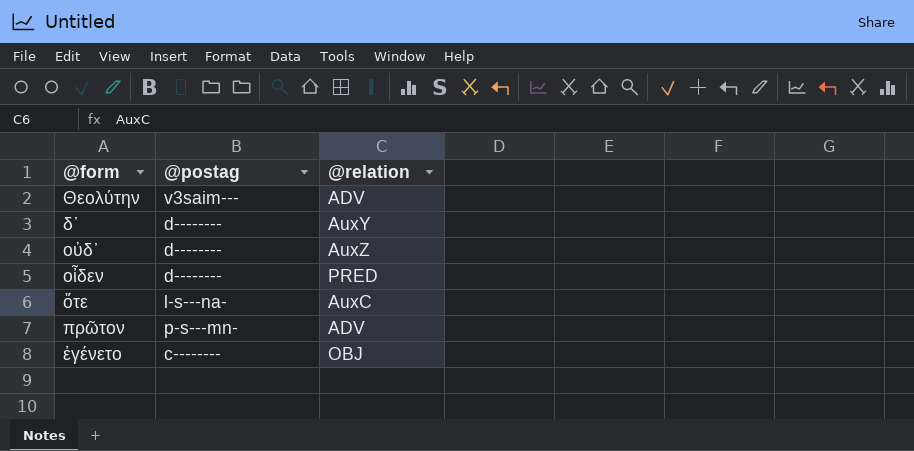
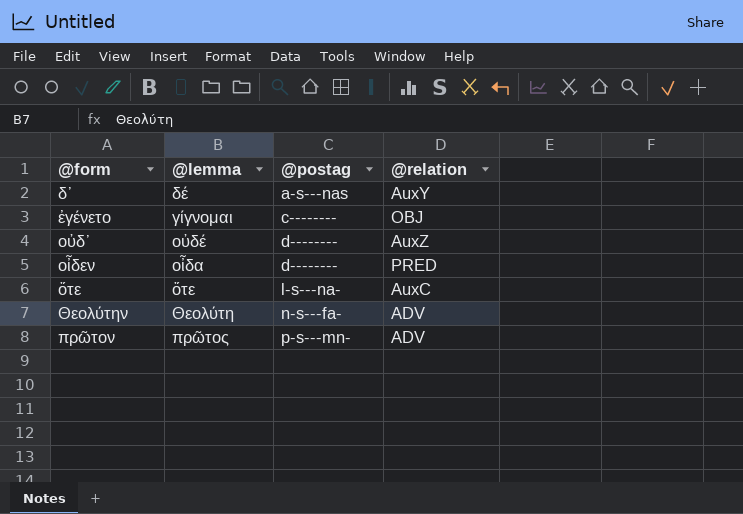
row order: none -> @postag ascending
column @lemma | position: none -> 2
δ᾽ | @postag: d-------- -> a-s---nas
Θεολύτην | @postag: v3saim--- -> n-s---fa-

